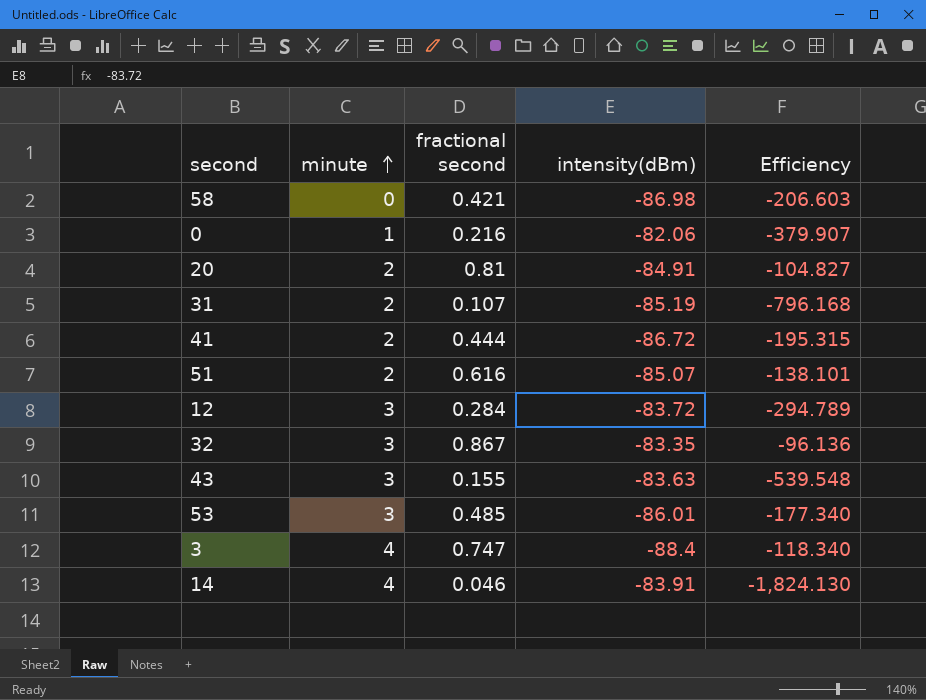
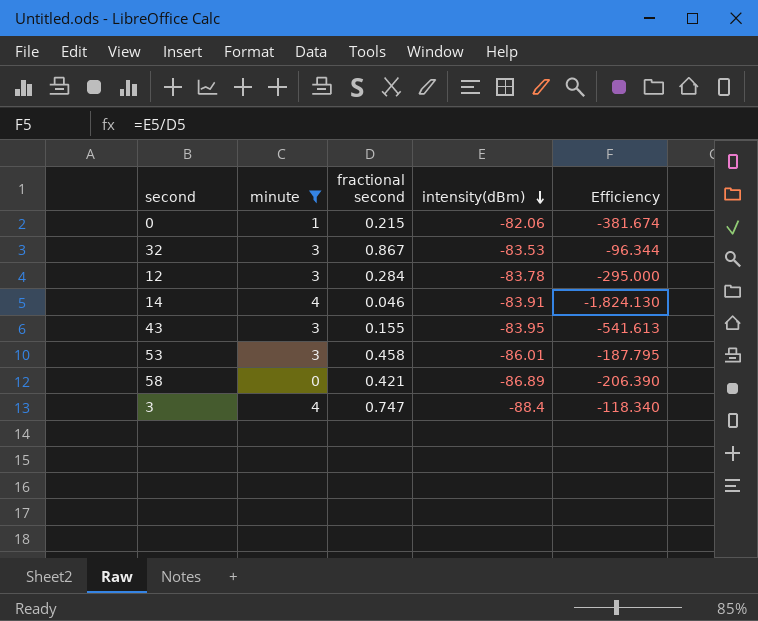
filter: none -> minute != 2
row order: minute ascending -> intensity(dBm) descending
0 | fractional second: 0.216 -> 0.215
0 | Efficiency: -379.907 -> -381.674
32 | intensity(dBm): -83.35 -> -83.53
32 | Efficiency: -96.136 -> -96.344
12 | intensity(dBm): -83.72 -> -83.78
12 | Efficiency: -294.789 -> -295.000
43 | intensity(dBm): -83.63 -> -83.95
43 | Efficiency: -539.548 -> -541.613
53 | fractional second: 0.485 -> 0.458
53 | Efficiency: -177.340 -> -187.795
58 | intensity(dBm): -86.98 -> -86.89
58 | Efficiency: -206.603 -> -206.390

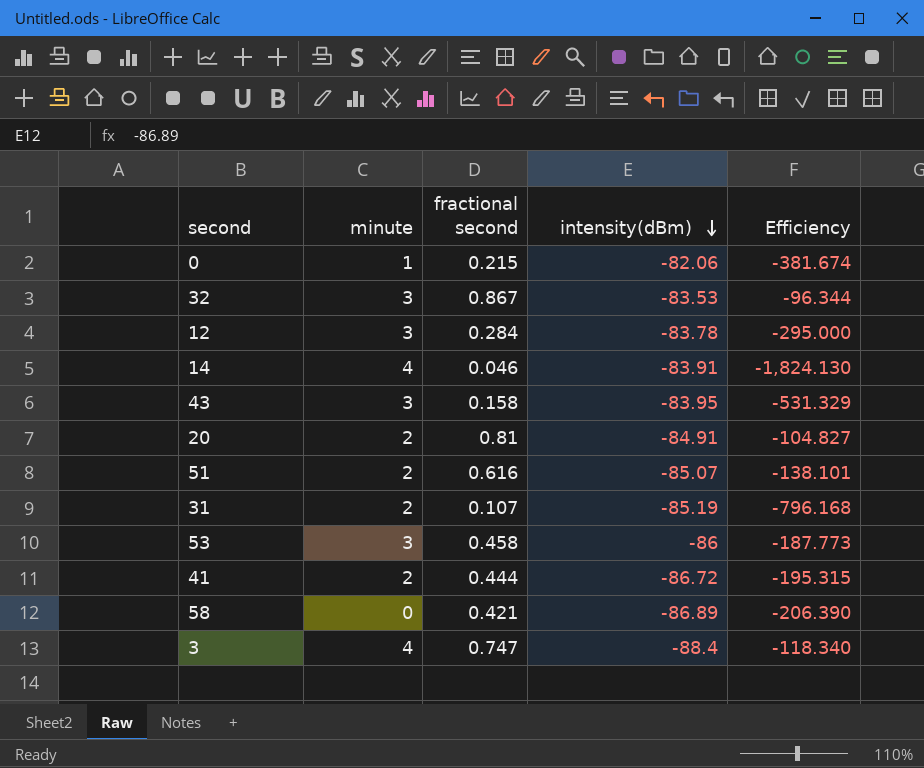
filter: minute != 2 -> none
43 | fractional second: 0.155 -> 0.158
43 | Efficiency: -541.613 -> -531.329
53 | intensity(dBm): -86.01 -> -86
53 | Efficiency: -187.795 -> -187.773

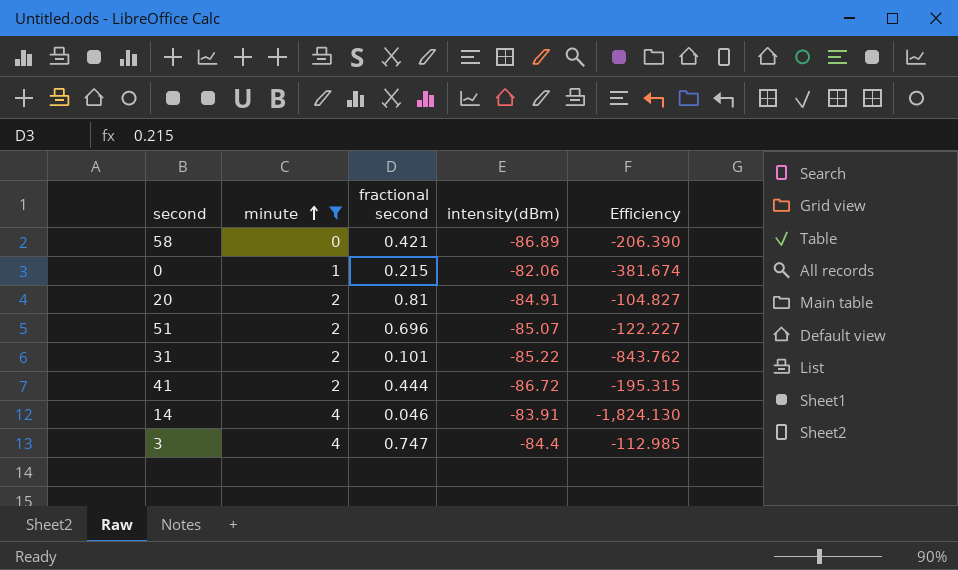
filter: none -> minute != 3
row order: intensity(dBm) descending -> minute ascending
51 | fractional second: 0.616 -> 0.696
51 | Efficiency: -138.101 -> -122.227
31 | fractional second: 0.107 -> 0.101
31 | intensity(dBm): -85.19 -> -85.22
31 | Efficiency: -796.168 -> -843.762
3 | intensity(dBm): -88.4 -> -84.4
3 | Efficiency: -118.340 -> -112.985

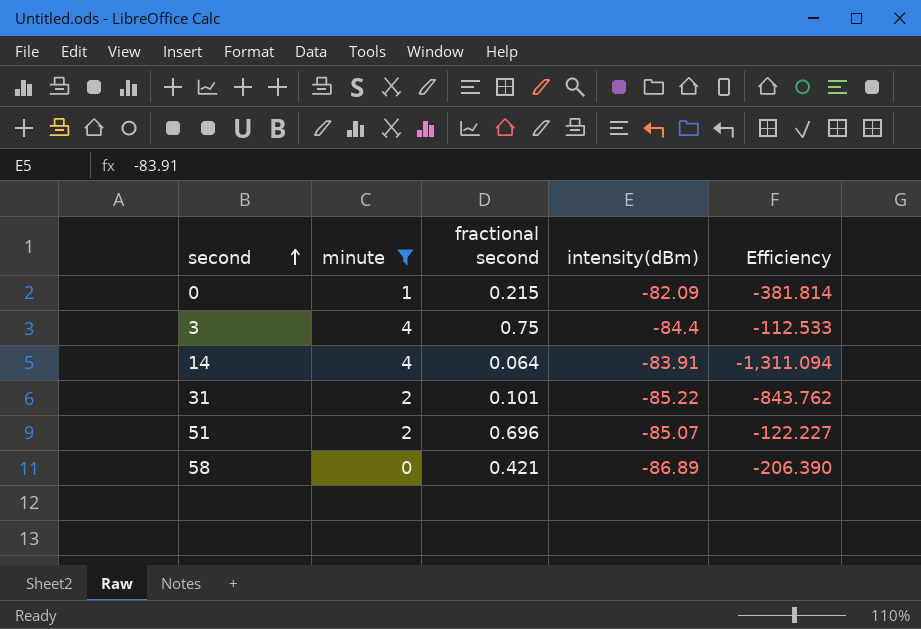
row order: minute ascending -> second ascending
row 20: 2 | 0.81 | -84.91 | -104.827 -> none
row 41: 2 | 0.444 | -86.72 | -195.315 -> none
0 | intensity(dBm): -82.06 -> -82.09
0 | Efficiency: -381.674 -> -381.814
3 | fractional second: 0.747 -> 0.75
3 | Efficiency: -112.985 -> -112.533
14 | fractional second: 0.046 -> 0.064
14 | Efficiency: -1,824.130 -> -1,311.094

